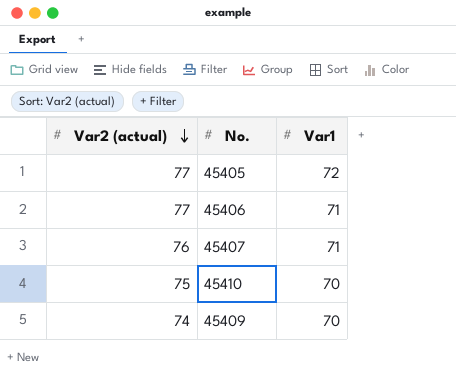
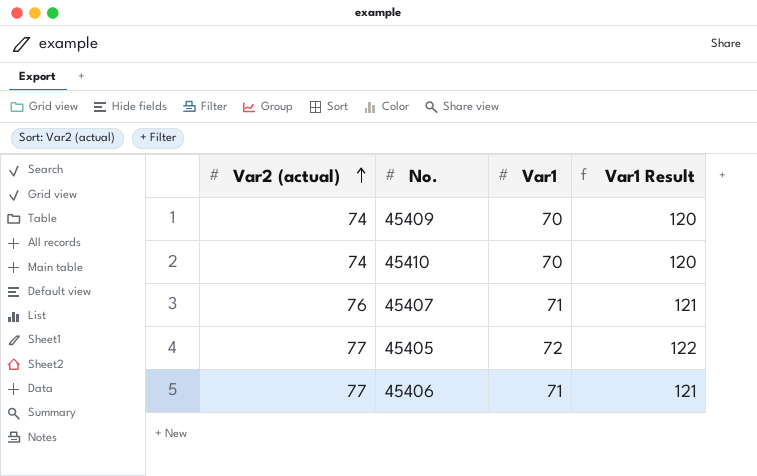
row order: Var2 (actual) descending -> Var2 (actual) ascending
column Var1 Result | formula: none -> [Var1] + 50
45410 | Var2 (actual): 75 -> 74

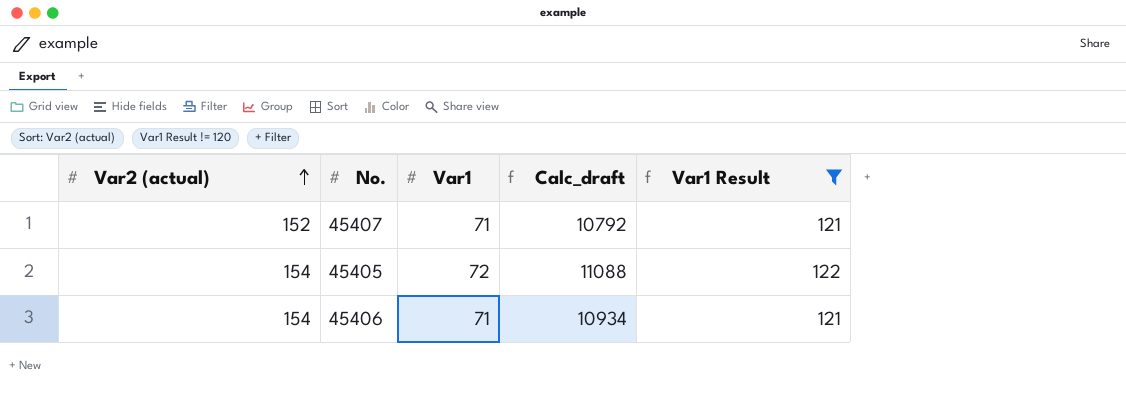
filter: none -> Var1 Result != 120
column Calc_draft | formula: none -> [Var2 (actual)] * [Var1]
45407 | Var2 (actual): 76 -> 152
45405 | Var2 (actual): 77 -> 154
45406 | Var2 (actual): 77 -> 154

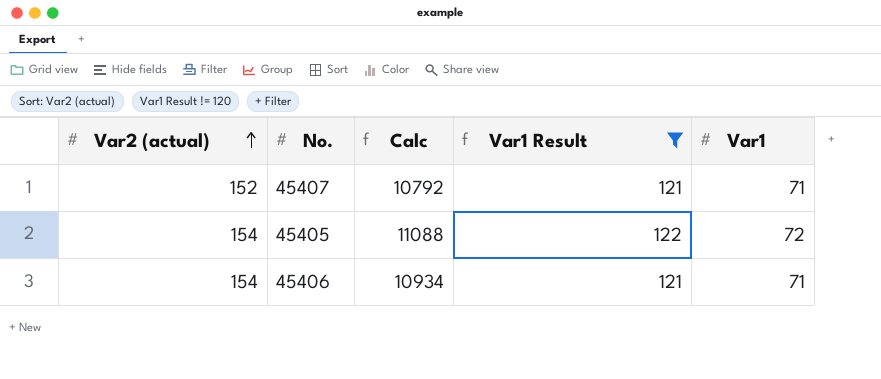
column name: Calc_draft -> Calc
column Var1 | position: 3 -> 5

